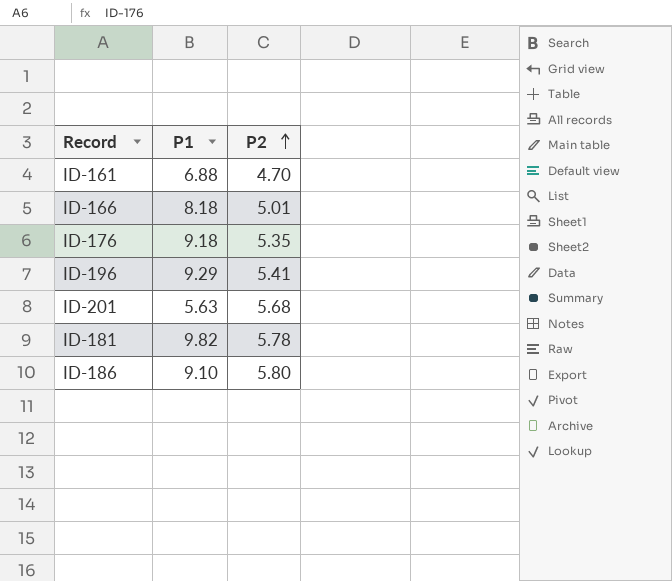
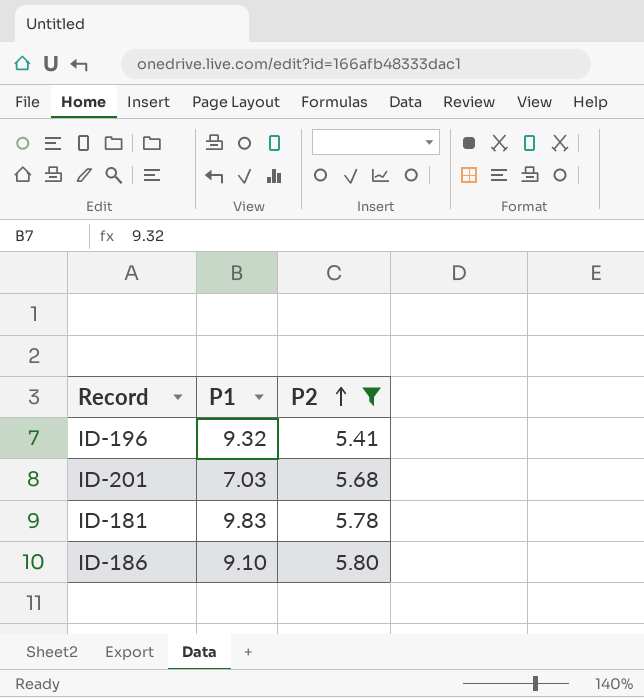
filter: none -> P2 >= 5.41
ID-196 | P1: 9.29 -> 9.32
ID-201 | P1: 5.63 -> 7.03
ID-181 | P1: 9.82 -> 9.83

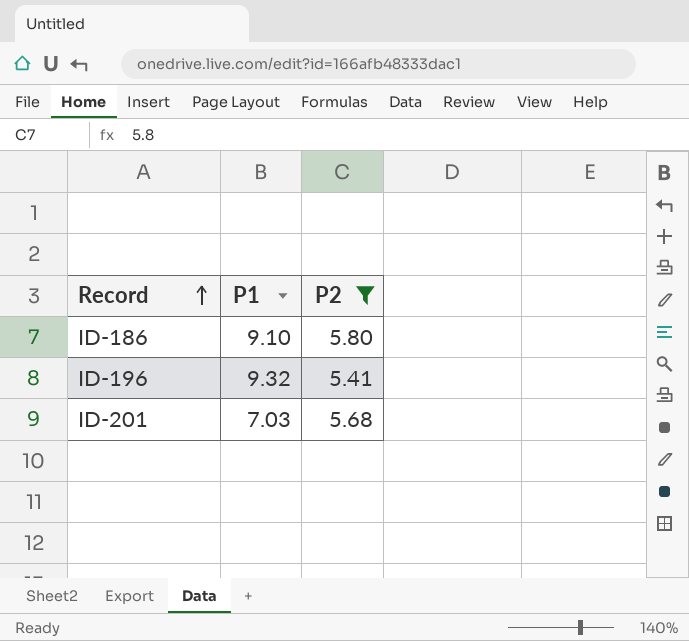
row order: P2 ascending -> Record ascending
row ID-181: 9.83 | 5.78 -> none

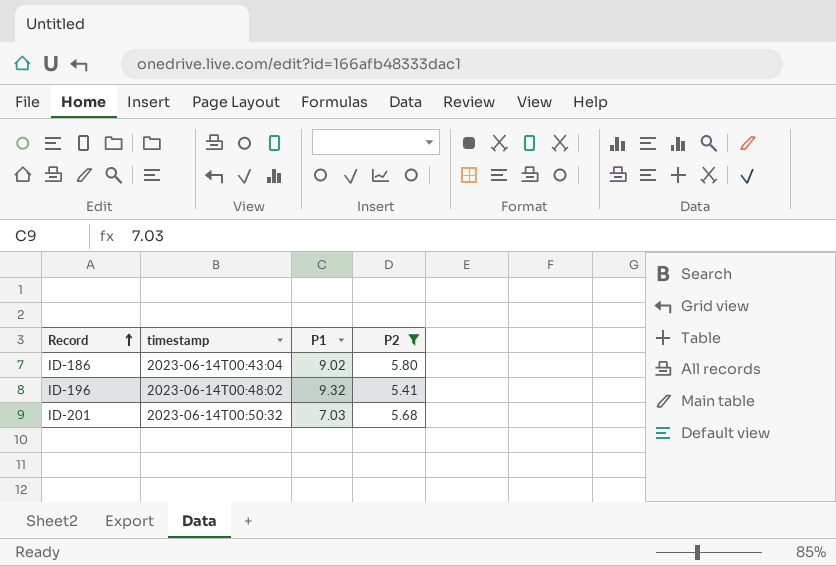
column timestamp | position: none -> 2
ID-186 | P1: 9.10 -> 9.02

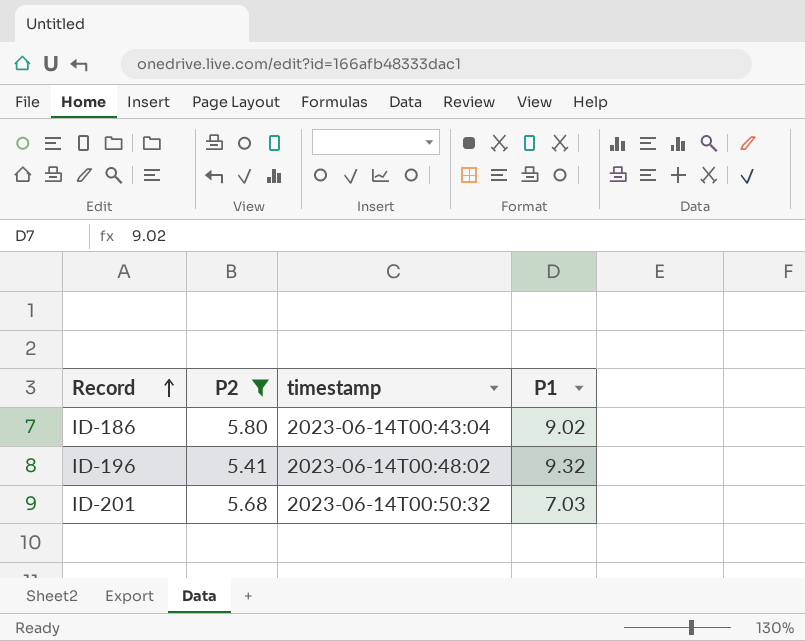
column P2 | position: 4 -> 2

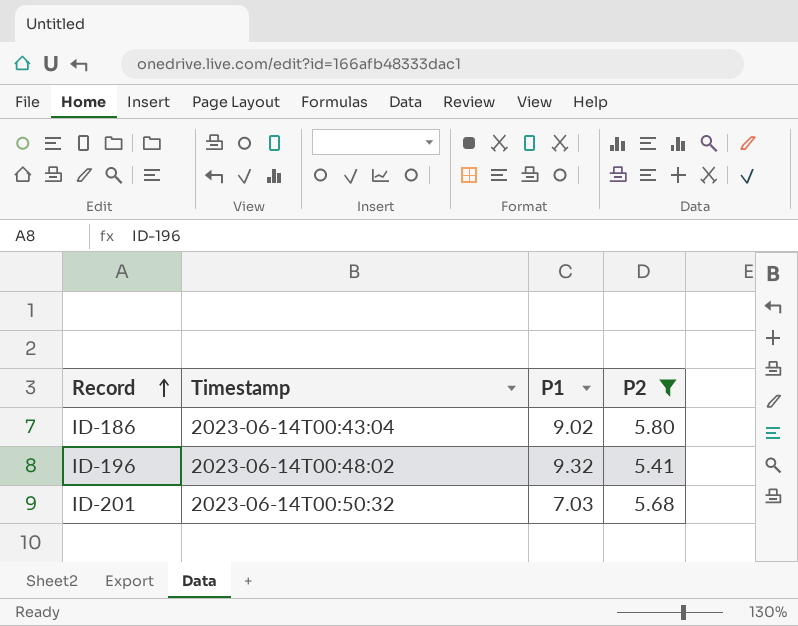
column name: timestamp -> Timestamp
column P2 | position: 2 -> 4

